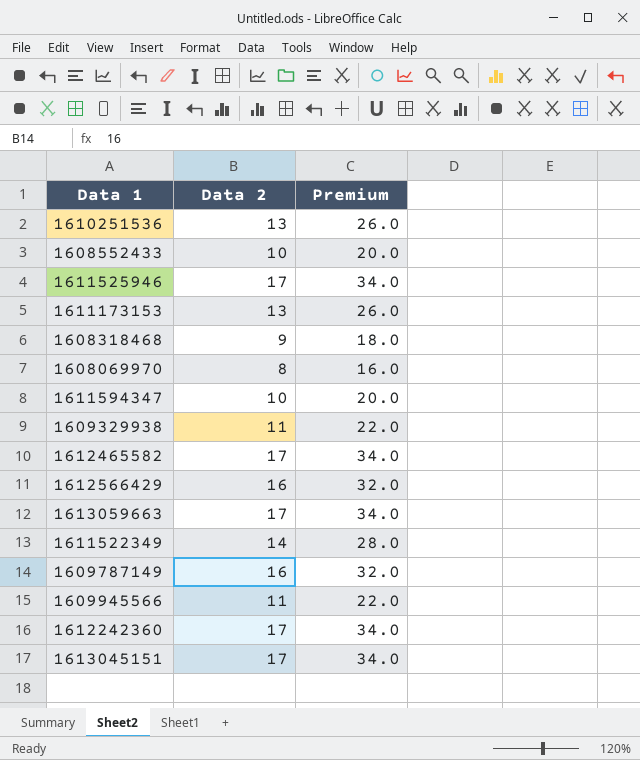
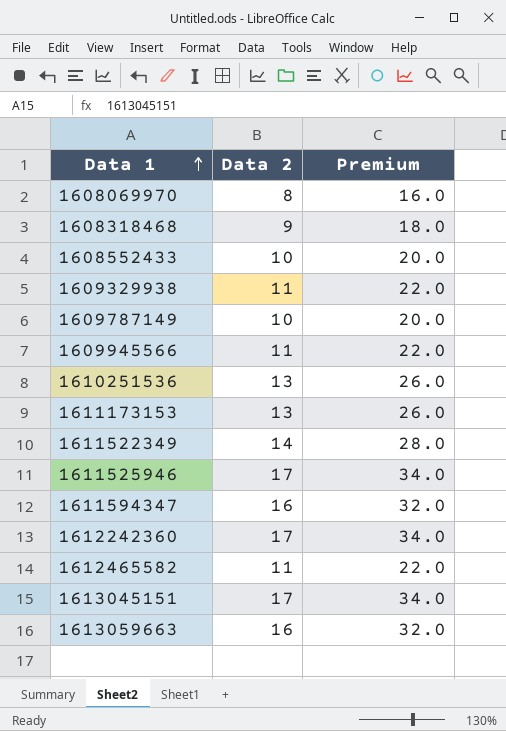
row order: none -> Data 1 ascending
row 1612566429: 16 | 32.0 -> none
1609787149 | Data 2: 16 -> 10
1609787149 | Premium: 32.0 -> 20.0
1611594347 | Data 2: 10 -> 16
1611594347 | Premium: 20.0 -> 32.0
1612465582 | Data 2: 17 -> 11
1612465582 | Premium: 34.0 -> 22.0
1613059663 | Data 2: 17 -> 16
1613059663 | Premium: 34.0 -> 32.0

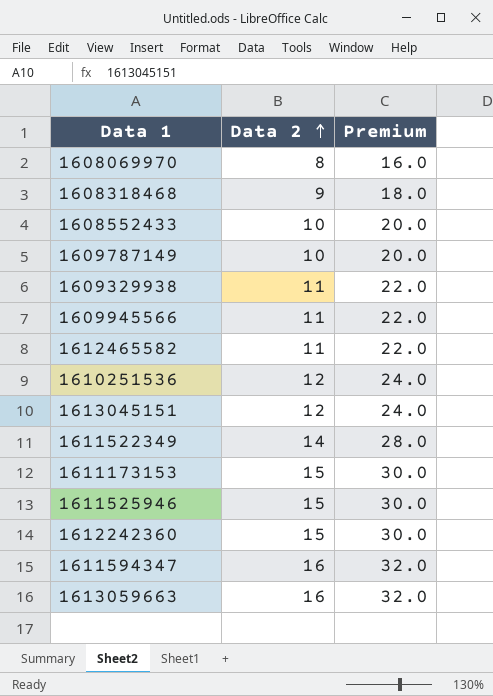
row order: Data 1 ascending -> Data 2 ascending
1610251536 | Data 2: 13 -> 12
1610251536 | Premium: 26.0 -> 24.0
1613045151 | Data 2: 17 -> 12
1613045151 | Premium: 34.0 -> 24.0
1611173153 | Data 2: 13 -> 15
1611173153 | Premium: 26.0 -> 30.0
1611525946 | Data 2: 17 -> 15
1611525946 | Premium: 34.0 -> 30.0
1612242360 | Data 2: 17 -> 15
1612242360 | Premium: 34.0 -> 30.0

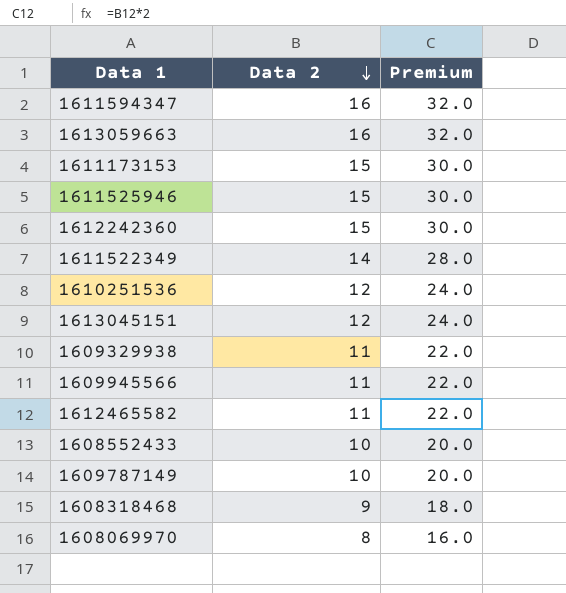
row order: Data 2 ascending -> Data 2 descending

